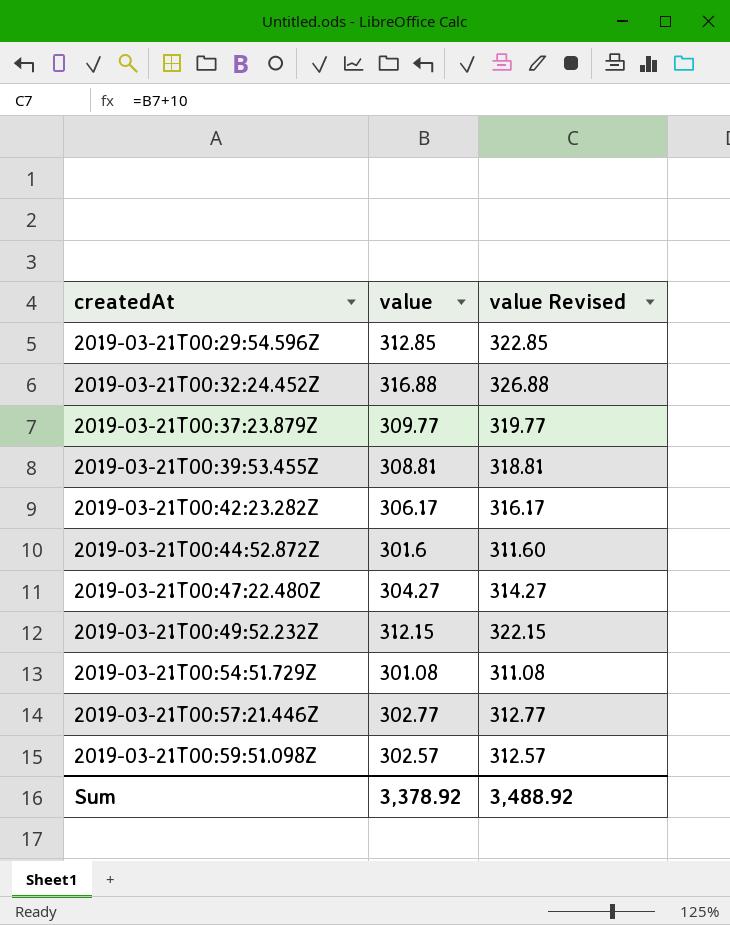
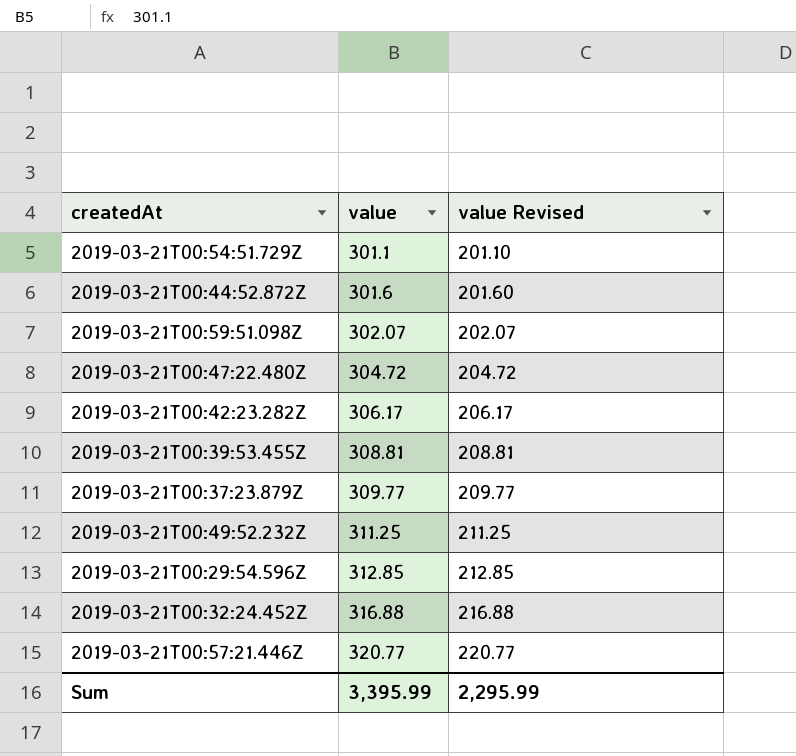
row order: createdAt ascending -> value ascending
column value Revised | formula: [value] + 10 -> [value] - 100
2019-03-21T00:54:51.729Z | value: 301.08 -> 301.1
2019-03-21T00:59:51.098Z | value: 302.57 -> 302.07
2019-03-21T00:47:22.480Z | value: 304.27 -> 304.72
2019-03-21T00:49:52.232Z | value: 312.15 -> 311.25
2019-03-21T00:57:21.446Z | value: 302.77 -> 320.77
Sum | value: 3,378.92 -> 3,395.99
Sum | value Revised: 3,488.92 -> 2,295.99

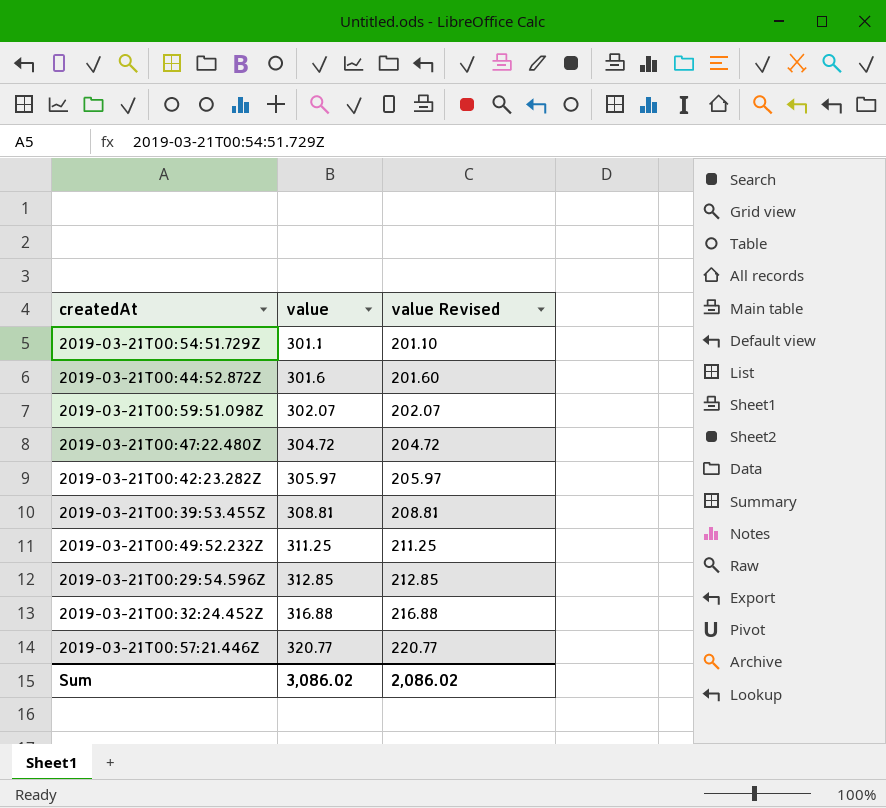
row 2019-03-21T00:37:23.879Z: 309.77 | 209.77 -> none
2019-03-21T00:42:23.282Z | value: 306.17 -> 305.97
2019-03-21T00:42:23.282Z | value Revised: 206.17 -> 205.97
Sum | value: 3,395.99 -> 3,086.02
Sum | value Revised: 2,295.99 -> 2,086.02

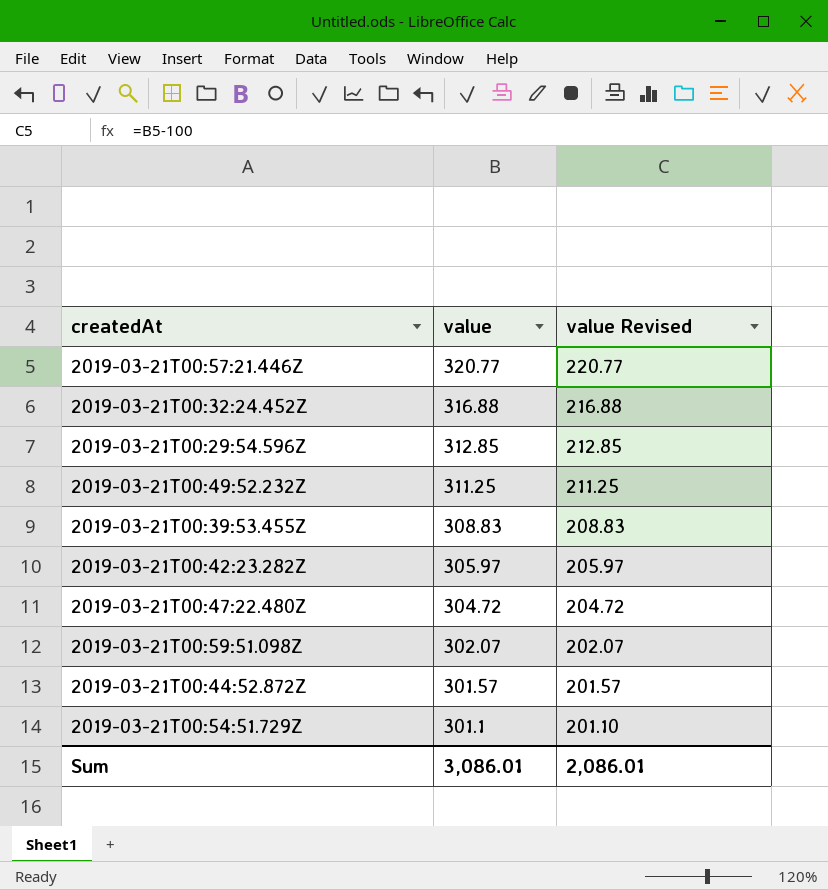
row order: value ascending -> value descending
2019-03-21T00:39:53.455Z | value: 308.81 -> 308.83
2019-03-21T00:39:53.455Z | value Revised: 208.81 -> 208.83
2019-03-21T00:44:52.872Z | value: 301.6 -> 301.57
2019-03-21T00:44:52.872Z | value Revised: 201.60 -> 201.57
Sum | value: 3,086.02 -> 3,086.01
Sum | value Revised: 2,086.02 -> 2,086.01

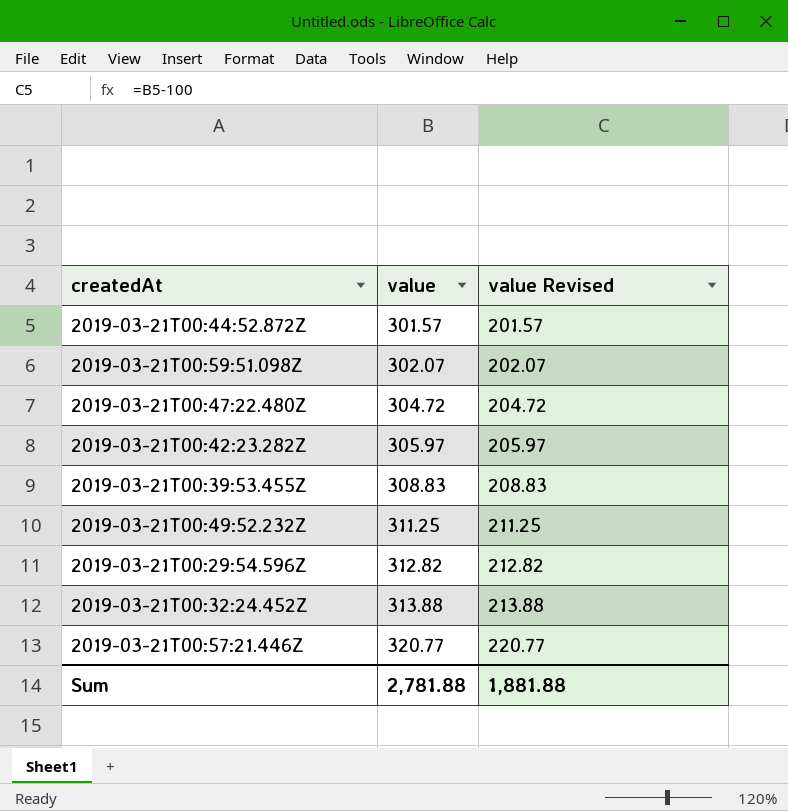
row order: value descending -> value ascending
row 2019-03-21T00:54:51.729Z: 301.1 | 201.10 -> none
2019-03-21T00:29:54.596Z | value: 312.85 -> 312.82
2019-03-21T00:29:54.596Z | value Revised: 212.85 -> 212.82
2019-03-21T00:32:24.452Z | value: 316.88 -> 313.88
2019-03-21T00:32:24.452Z | value Revised: 216.88 -> 213.88
Sum | value: 3,086.01 -> 2,781.88
Sum | value Revised: 2,086.01 -> 1,881.88

